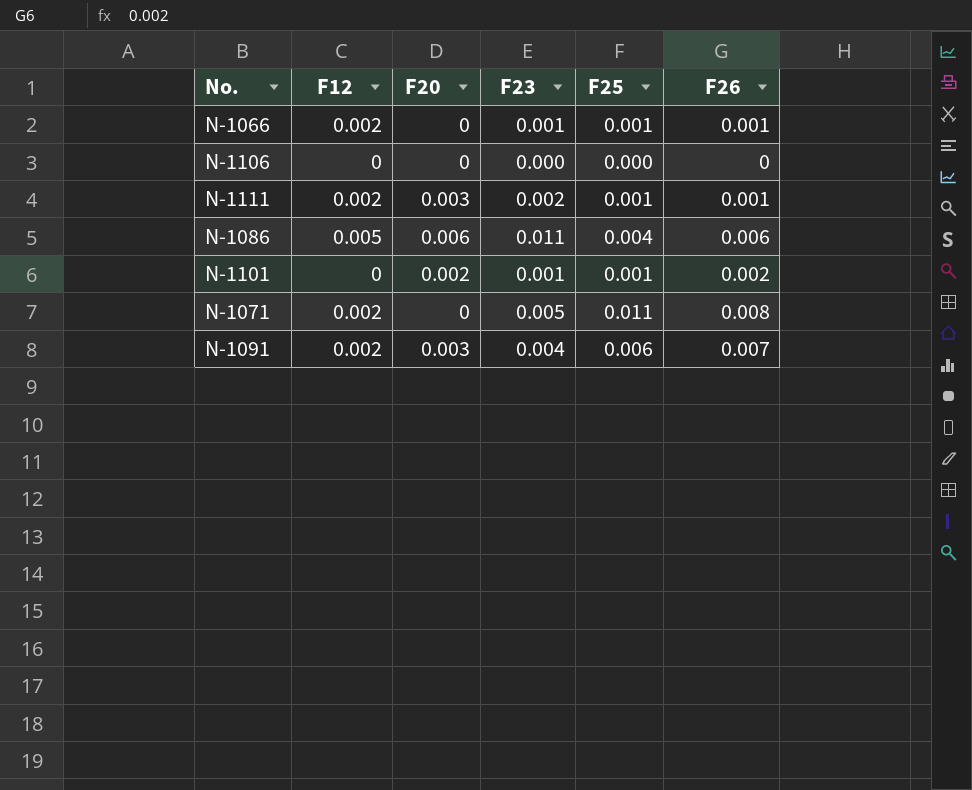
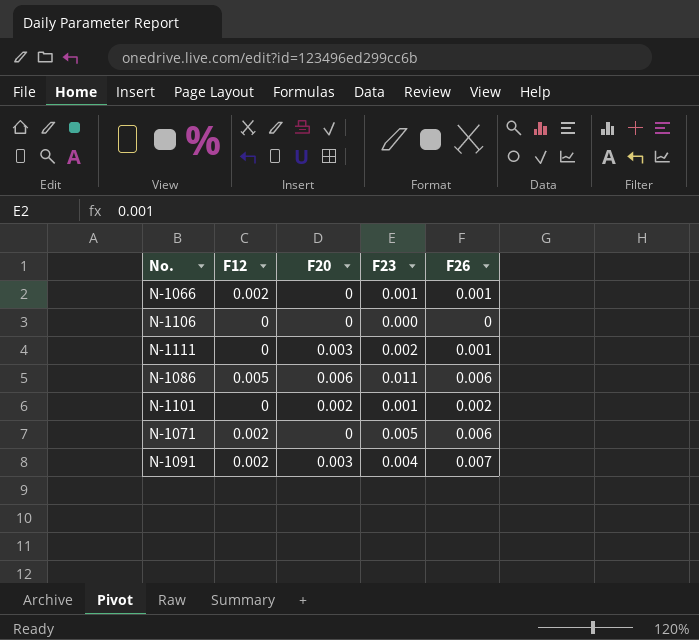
column F25 | position: 5 -> none
N-1111 | F12: 0.002 -> 0
N-1071 | F26: 0.008 -> 0.006

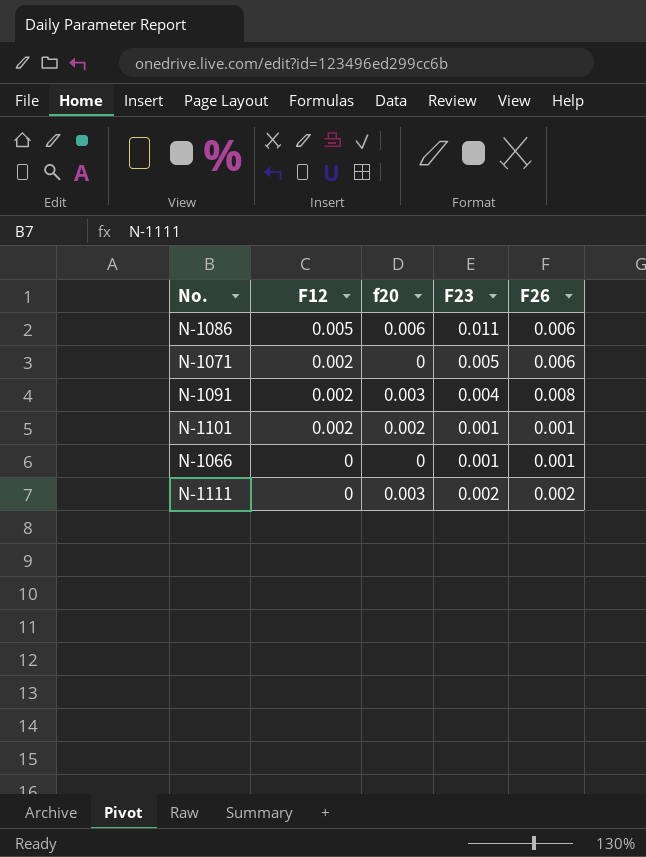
row order: none -> F12 descending
column name: F20 -> f20
row N-1106: 0 | 0 | 0.000 | 0 -> none
N-1091 | F26: 0.007 -> 0.008
N-1101 | F12: 0 -> 0.002
N-1101 | F26: 0.002 -> 0.001
N-1066 | F12: 0.002 -> 0
N-1111 | F26: 0.001 -> 0.002

